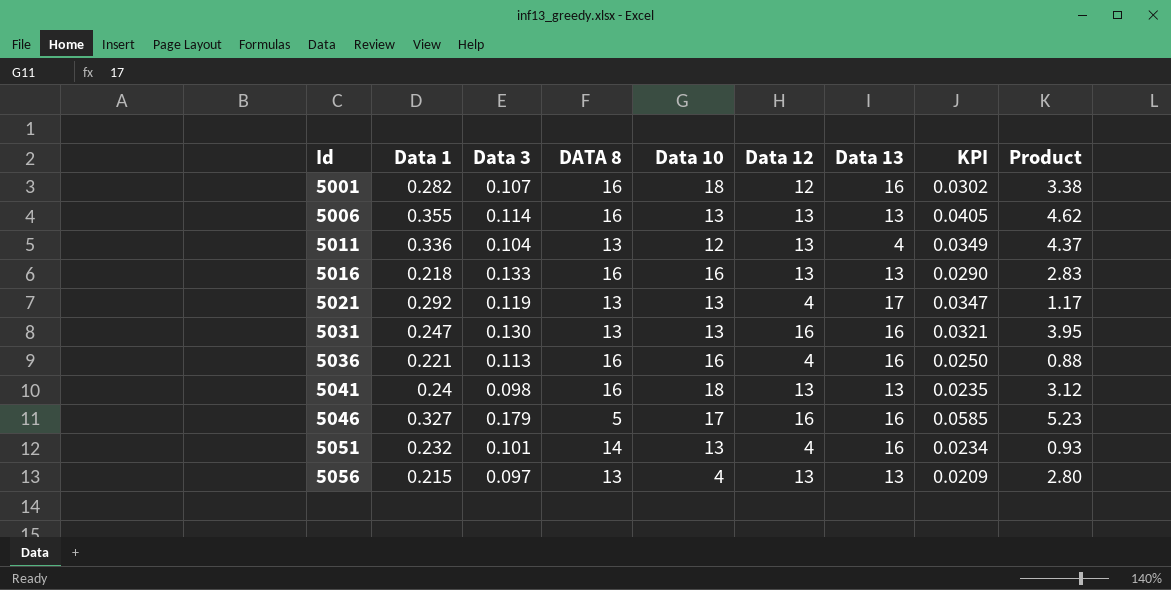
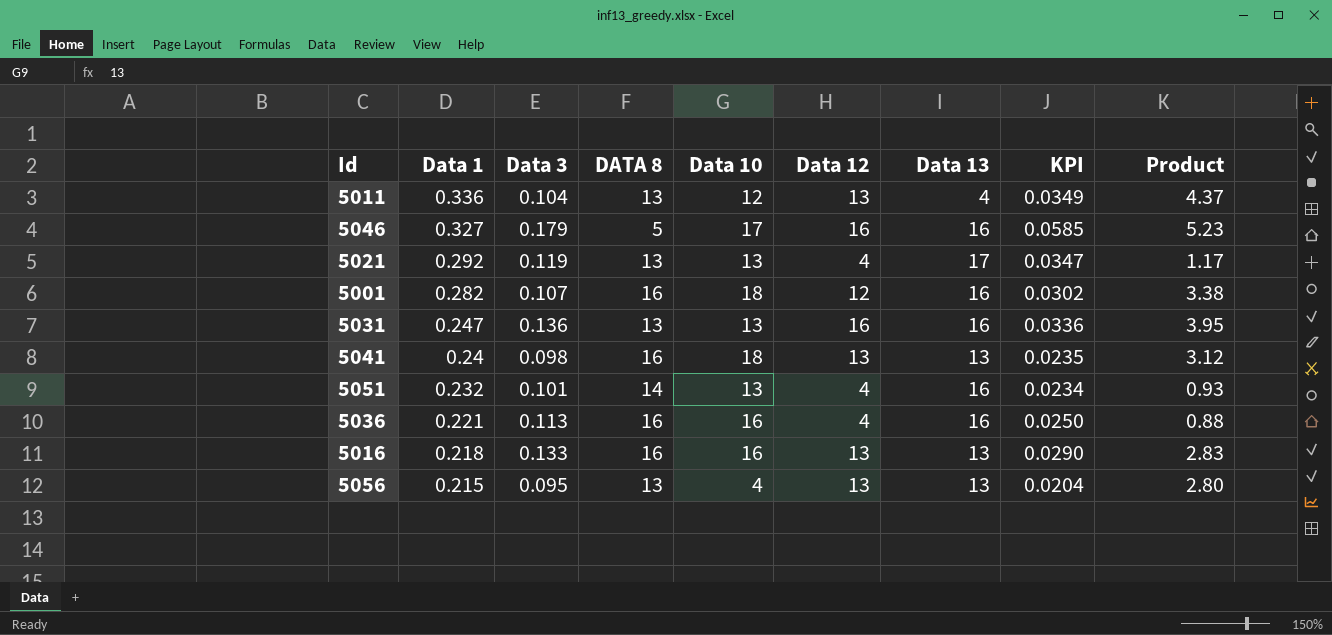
row order: Id ascending -> Data 1 descending
row 5006: 0.355 | 0.114 | 16 | 13 | 13 | 13 | 0.0405 | 4.62 -> none
5031 | Data 3: 0.130 -> 0.136
5031 | KPI: 0.0321 -> 0.0336
5056 | Data 3: 0.097 -> 0.095
5056 | KPI: 0.0209 -> 0.0204

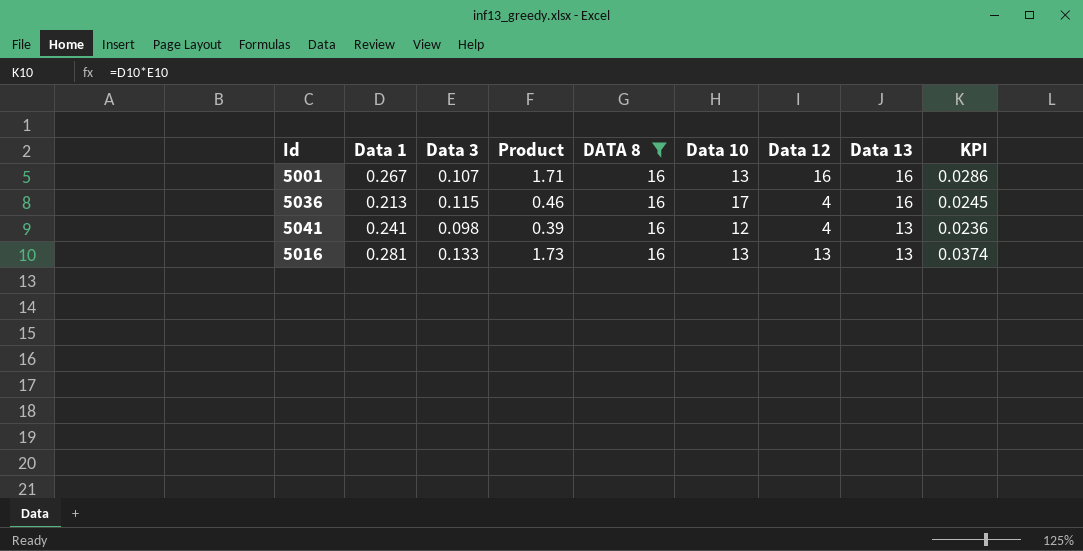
filter: none -> DATA 8 = 16
row order: Data 1 descending -> Data 13 descending
column Product | formula: [Data 1] * [Data 12] -> [Data 3] * [Data 12]
column Product | position: 9 -> 4
5001 | Data 1: 0.282 -> 0.267
5001 | Data 10: 18 -> 13
5001 | Data 12: 12 -> 16
5001 | KPI: 0.0302 -> 0.0286
5036 | Data 1: 0.221 -> 0.213
5036 | Data 3: 0.113 -> 0.115
5036 | Data 10: 16 -> 17
5036 | KPI: 0.0250 -> 0.0245
5041 | Data 1: 0.24 -> 0.241
5041 | Data 10: 18 -> 12
5041 | Data 12: 13 -> 4
5041 | KPI: 0.0235 -> 0.0236
5016 | Data 1: 0.218 -> 0.281
5016 | Data 10: 16 -> 13
5016 | KPI: 0.0290 -> 0.0374

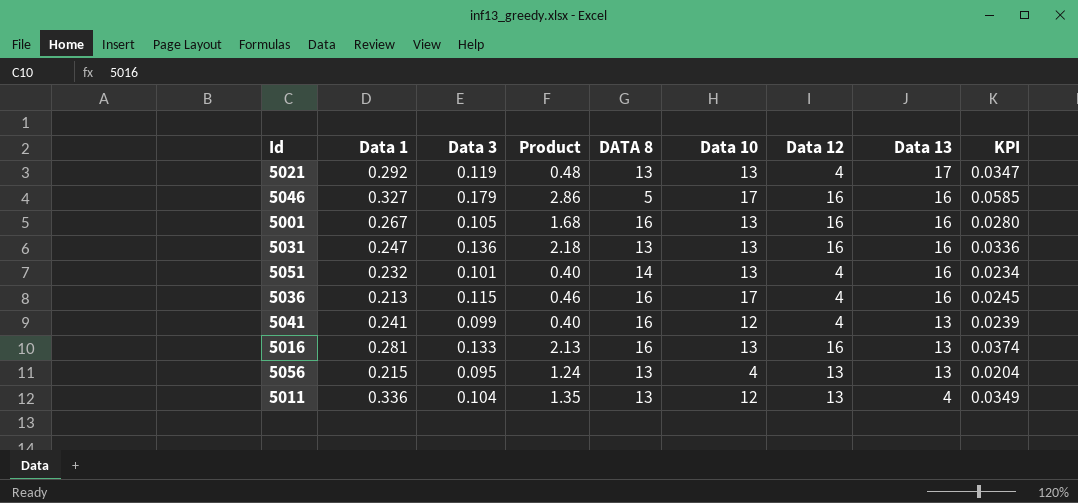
filter: DATA 8 = 16 -> none
5001 | Data 3: 0.107 -> 0.105
5001 | Product: 1.71 -> 1.68
5001 | KPI: 0.0286 -> 0.0280
5041 | Data 3: 0.098 -> 0.099
5041 | Product: 0.39 -> 0.40
5041 | KPI: 0.0236 -> 0.0239
5016 | Product: 1.73 -> 2.13
5016 | Data 12: 13 -> 16

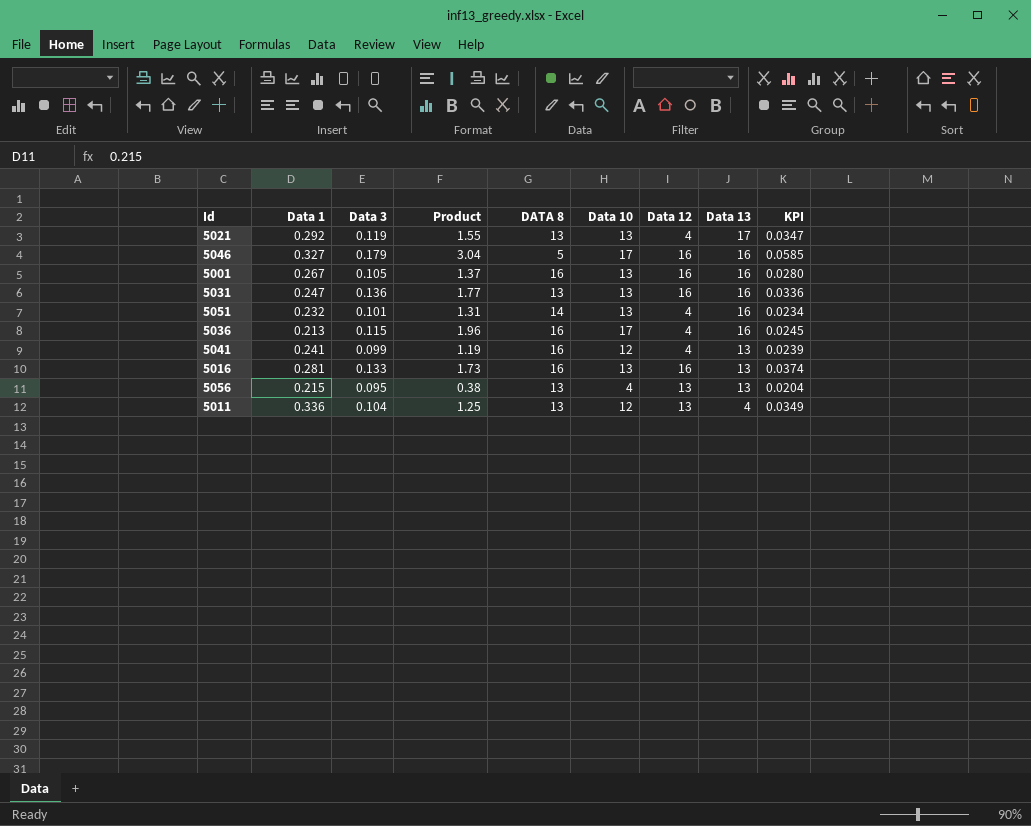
column Product | formula: [Data 3] * [Data 12] -> [Data 3] * [Data 10]

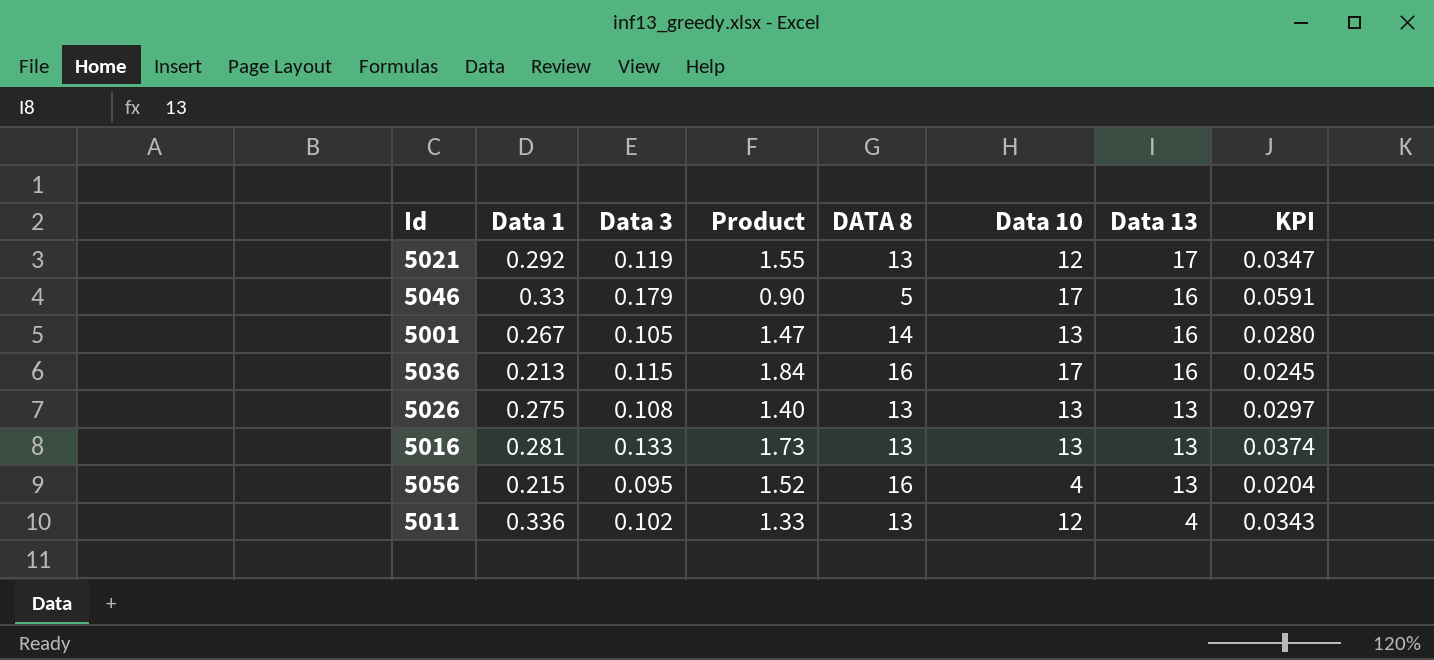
column Data 12 | position: 7 -> none
column Product | formula: [Data 3] * [Data 10] -> [Data 3] * [DATA 8]
row 5031: 0.247 | 0.136 | 1.77 | 13 | 13 | 16 | 16 | 0.0336 -> none
row 5051: 0.232 | 0.101 | 1.31 | 14 | 13 | 4 | 16 | 0.0234 -> none
row 5041: 0.241 | 0.099 | 1.19 | 16 | 12 | 4 | 13 | 0.0239 -> none
5021 | Data 10: 13 -> 12
5046 | Data 1: 0.327 -> 0.33
5046 | KPI: 0.0585 -> 0.0591
5001 | DATA 8: 16 -> 14
row 5026: none -> 0.275 | 0.108 | 1.40 | 13 | 13 | 13 | 0.0297
5016 | DATA 8: 16 -> 13
5056 | DATA 8: 13 -> 16
5011 | Data 3: 0.104 -> 0.102
5011 | KPI: 0.0349 -> 0.0343

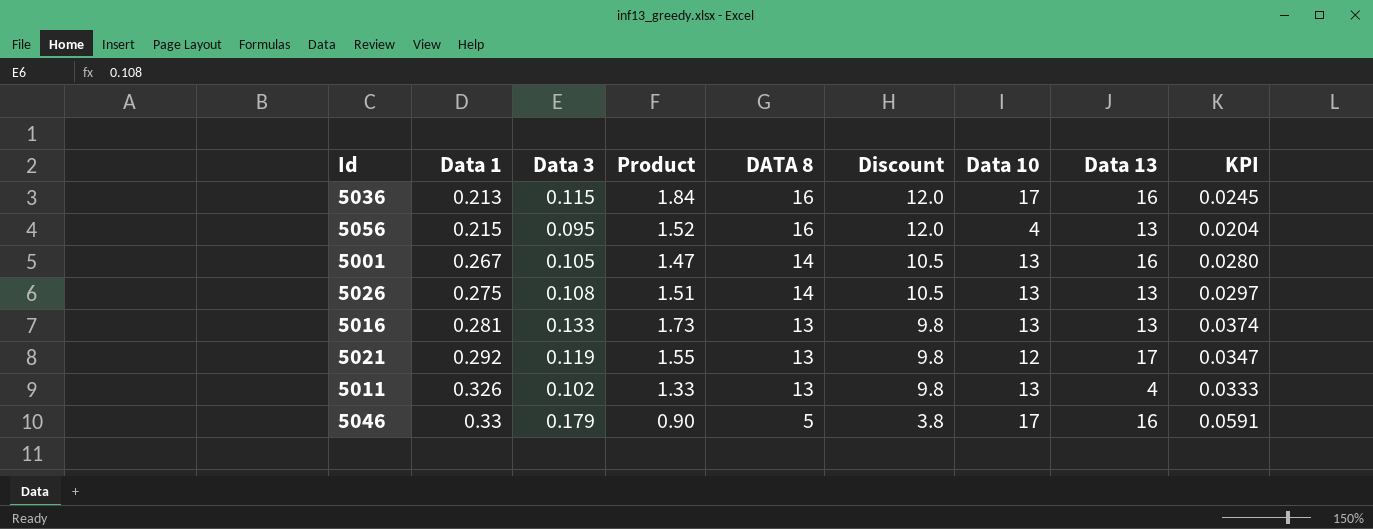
row order: Data 13 descending -> Data 1 ascending
column Discount | formula: none -> [DATA 8] * 0.75
5026 | Product: 1.40 -> 1.51
5026 | DATA 8: 13 -> 14
5011 | Data 1: 0.336 -> 0.326
5011 | Data 10: 12 -> 13
5011 | KPI: 0.0343 -> 0.0333

